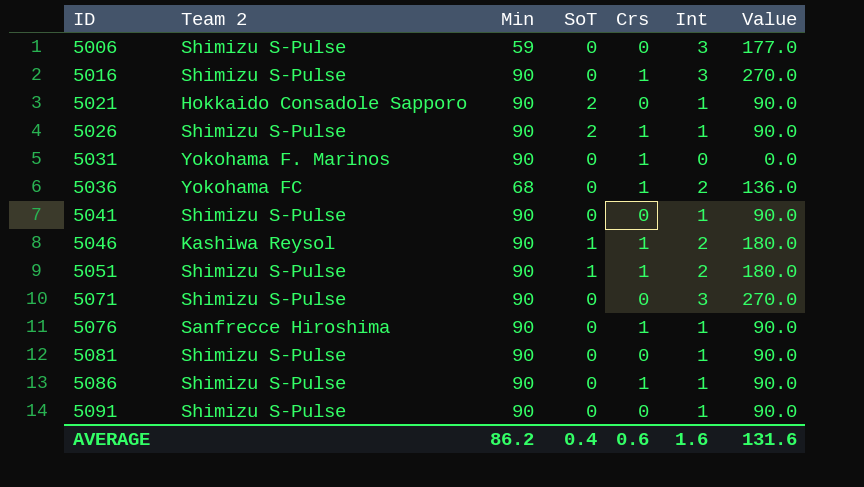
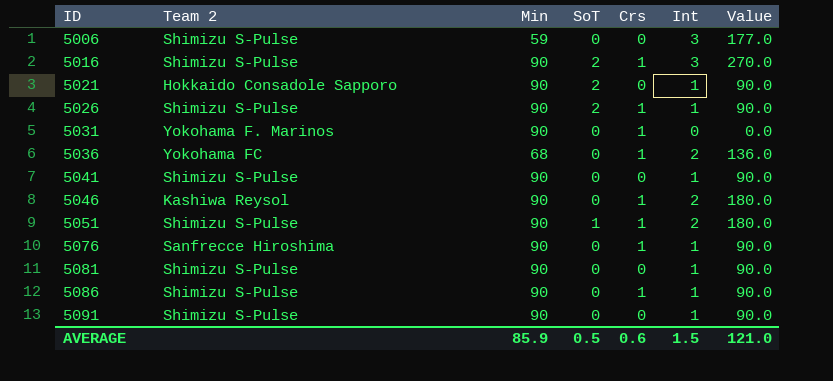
row 5071: Shimizu S-Pulse | 90 | 0 | 0 | 3 | 270.0 -> none
5016 | SoT: 0 -> 2
5046 | SoT: 1 -> 0
AVERAGE | Min: 86.2 -> 85.9
AVERAGE | SoT: 0.4 -> 0.5
AVERAGE | Int: 1.6 -> 1.5
AVERAGE | Value: 131.6 -> 121.0

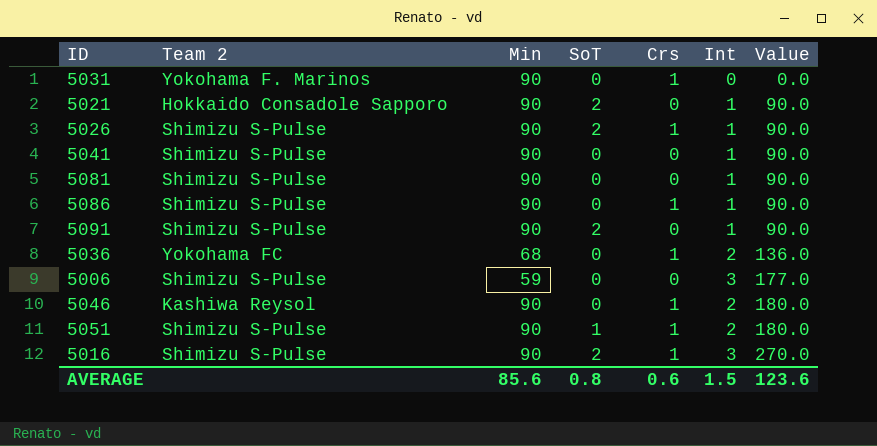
row order: ID ascending -> Value ascending
row 5076: Sanfrecce Hiroshima | 90 | 0 | 1 | 1 | 90.0 -> none
5091 | SoT: 0 -> 2
AVERAGE | Min: 85.9 -> 85.6
AVERAGE | SoT: 0.5 -> 0.8
AVERAGE | Value: 121.0 -> 123.6

